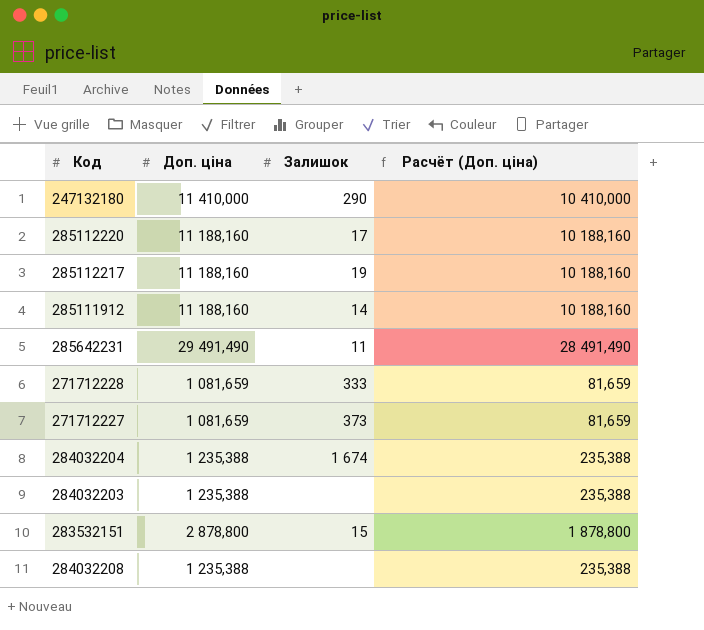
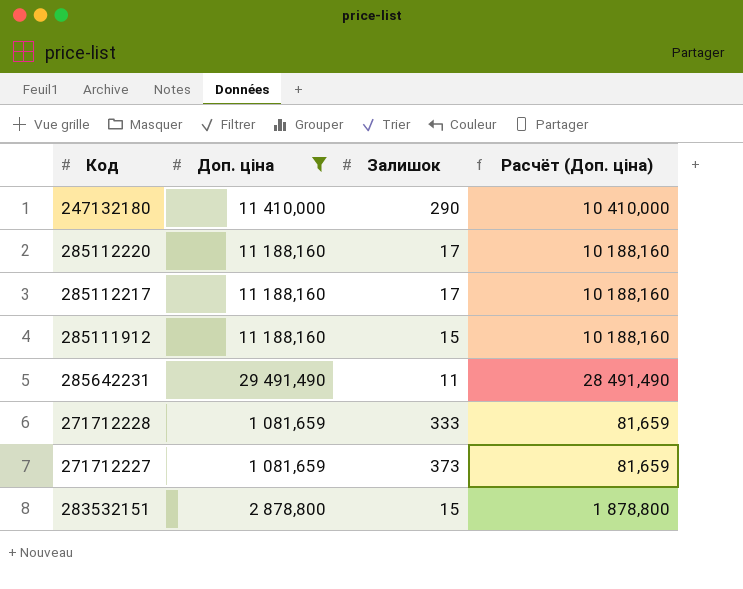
filter: none -> Доп. ціна != 1 235,388
285112217 | Залишок: 19 -> 17
285111912 | Залишок: 14 -> 15

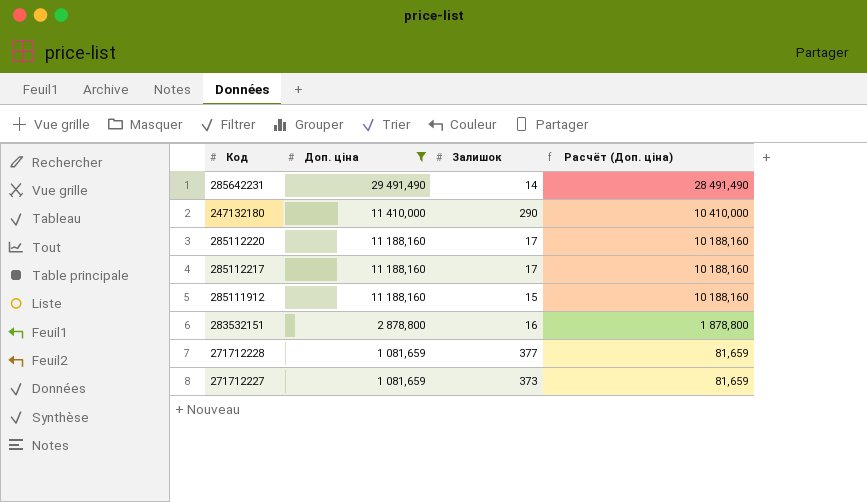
row order: none -> Доп. ціна descending
285642231 | Залишок: 11 -> 14
283532151 | Залишок: 15 -> 16
271712228 | Залишок: 333 -> 377

